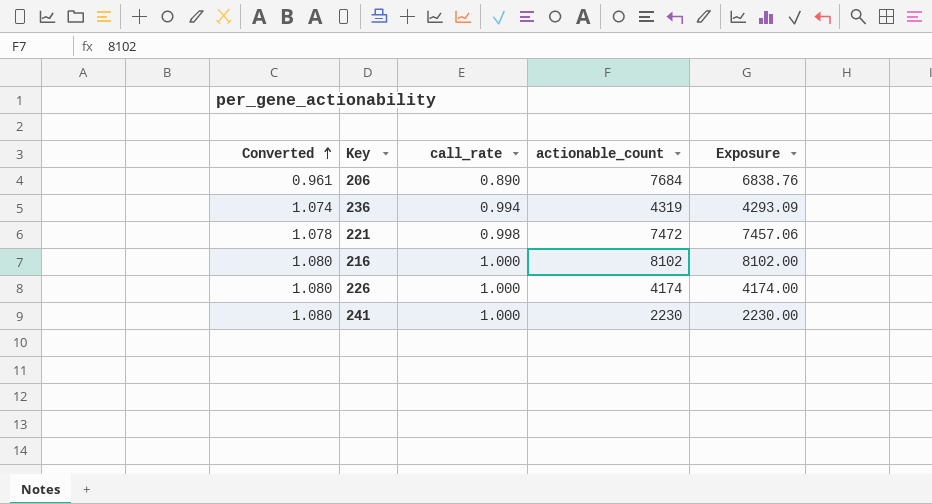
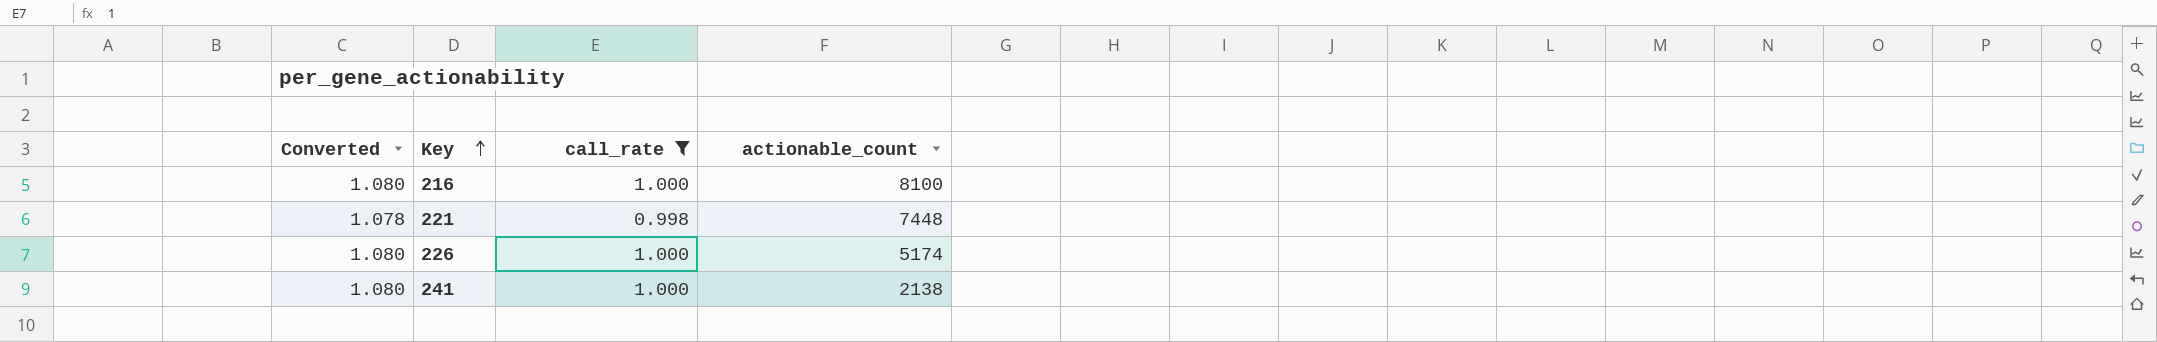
filter: none -> call_rate >= 0.998
row order: Converted ascending -> Key ascending
column Exposure | formula: [call_rate] * [actionable_count] -> none
216 | actionable_count: 8102 -> 8100
221 | actionable_count: 7472 -> 7448
226 | actionable_count: 4174 -> 5174
241 | actionable_count: 2230 -> 2138

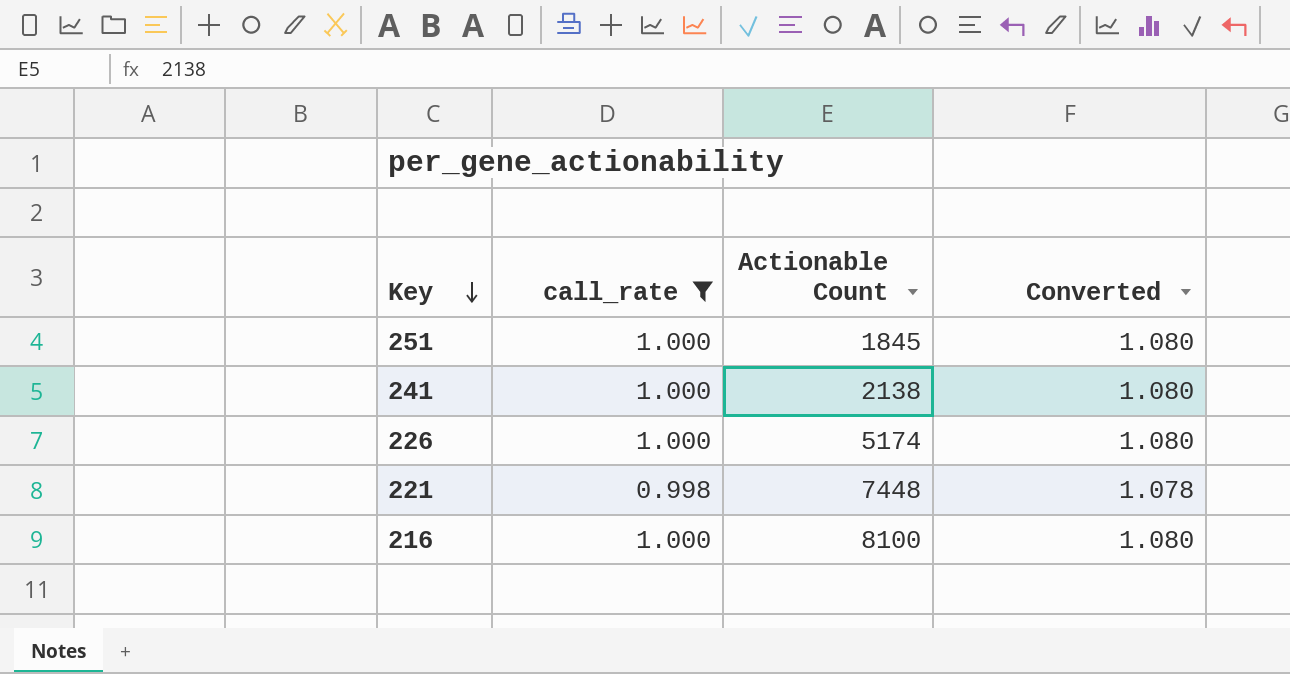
row order: Key ascending -> Key descending
column name: actionable_count -> Actionable Count
column Converted | position: 1 -> 4
row 251: none -> 1.000 | 1845 | 1.080

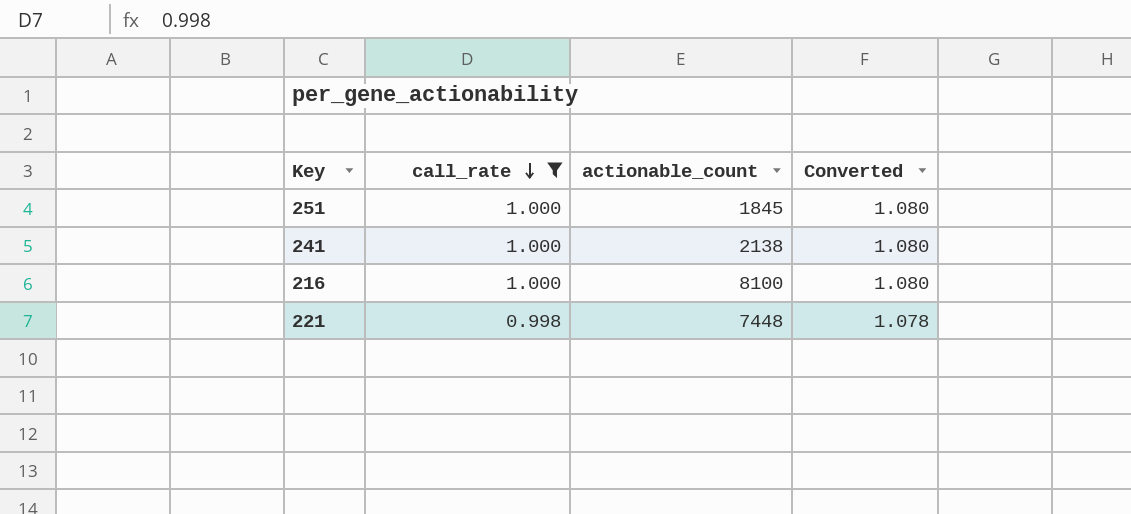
row order: Key descending -> call_rate descending
column name: Actionable Count -> actionable_count
row 226: 1.000 | 5174 | 1.080 -> none

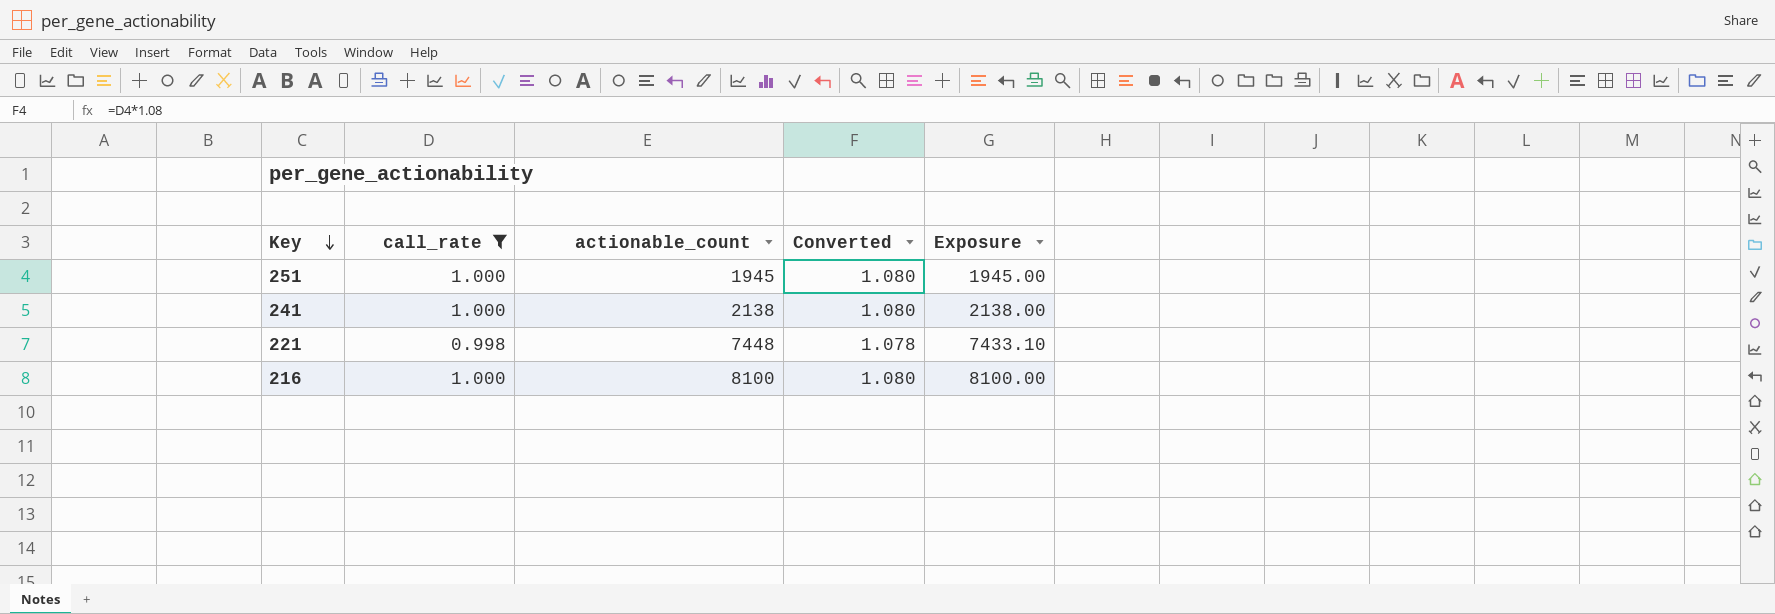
row order: call_rate descending -> Key descending
column Exposure | formula: none -> [call_rate] * [actionable_count]
251 | actionable_count: 1845 -> 1945

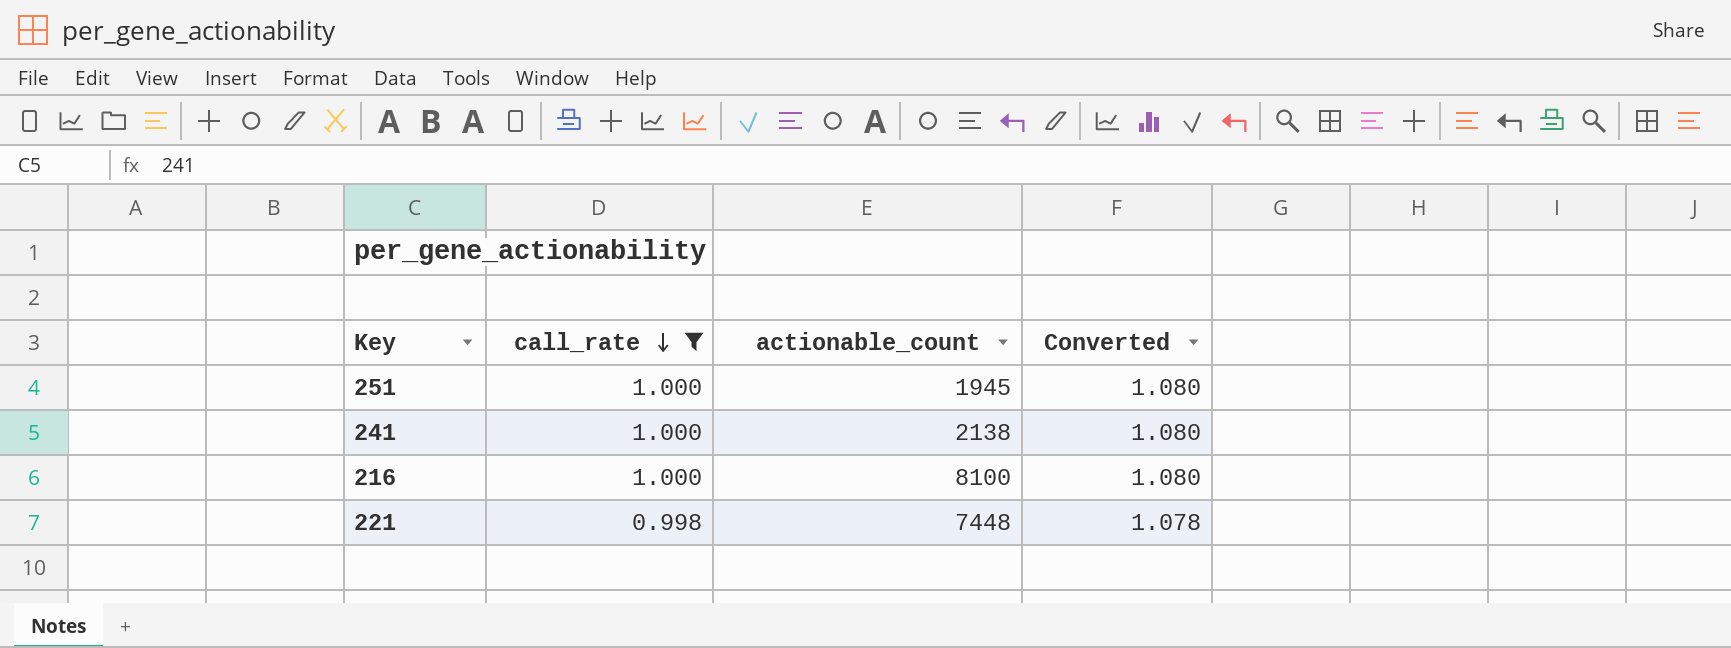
row order: Key descending -> call_rate descending
column Exposure | formula: [call_rate] * [actionable_count] -> none

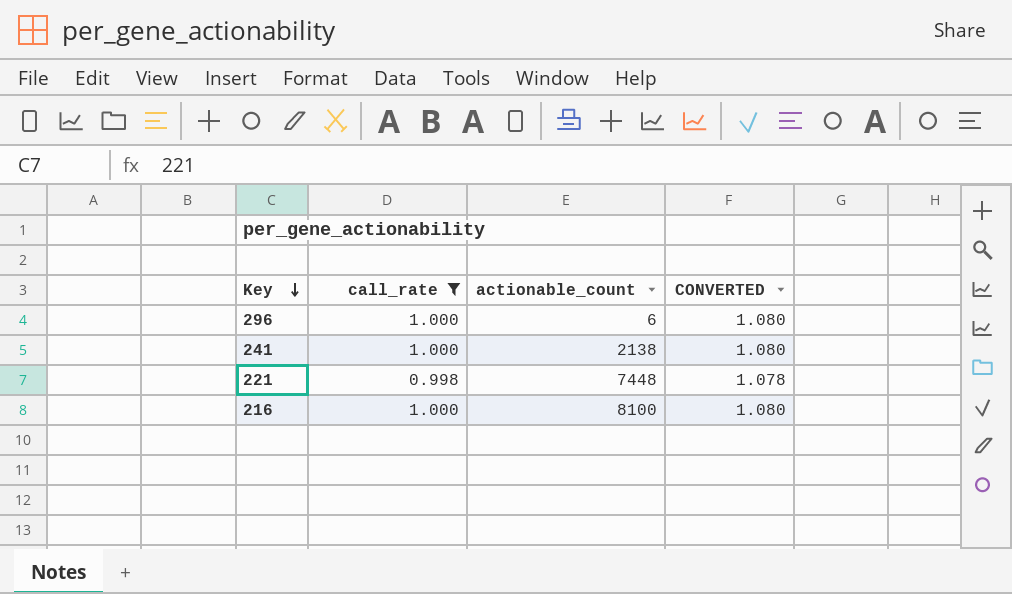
row order: call_rate descending -> Key descending
column name: Converted -> CONVERTED
row 251: 1.000 | 1945 | 1.080 -> none
row 296: none -> 1.000 | 6 | 1.080

